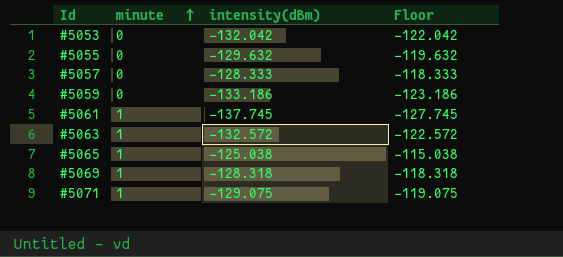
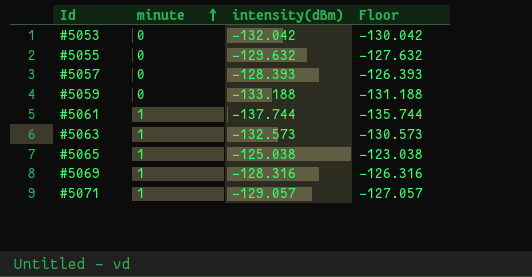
column Floor | formula: [intensity(dBm)] + 10 -> [intensity(dBm)] + 2
#5057 | intensity(dBm): -128.333 -> -128.393
#5059 | intensity(dBm): -133.186 -> -133.188
#5061 | intensity(dBm): -137.745 -> -137.744
#5063 | intensity(dBm): -132.572 -> -132.573
#5069 | intensity(dBm): -128.318 -> -128.316
#5071 | intensity(dBm): -129.075 -> -129.057

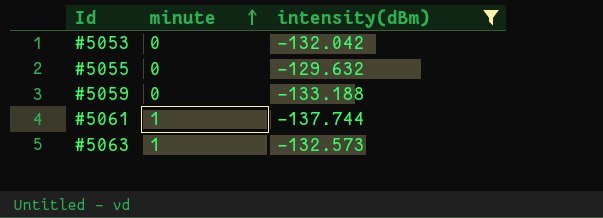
filter: none -> intensity(dBm) <= -129.632
column Floor | formula: [intensity(dBm)] + 2 -> none

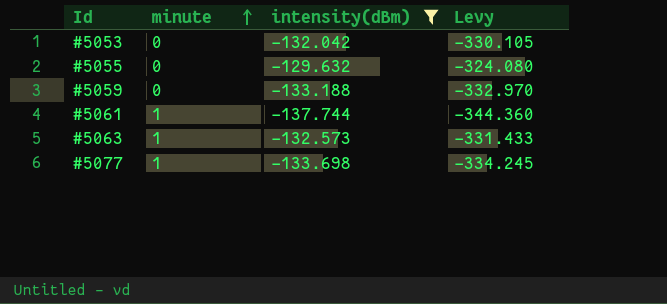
column Levy | formula: none -> [intensity(dBm)] * 2.5
row #5077: none -> 1 | -133.698 | -334.245

